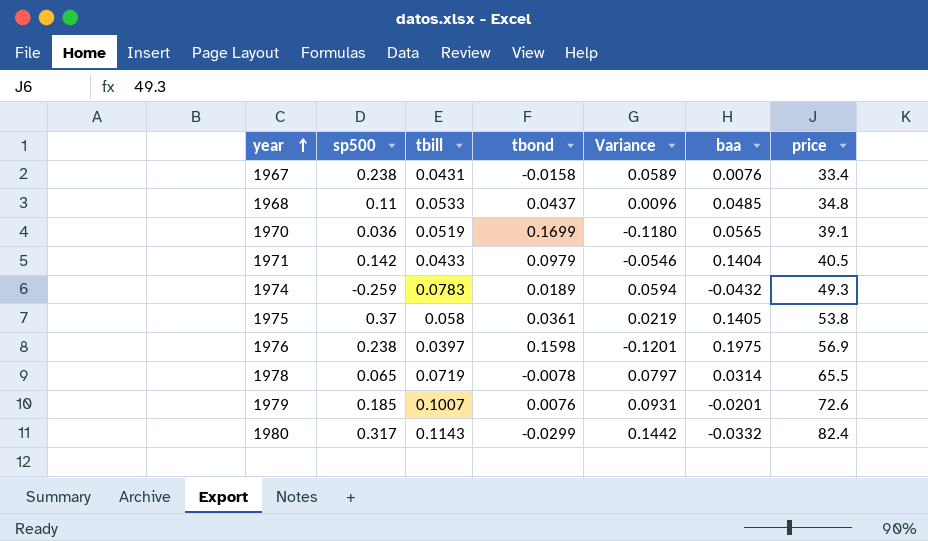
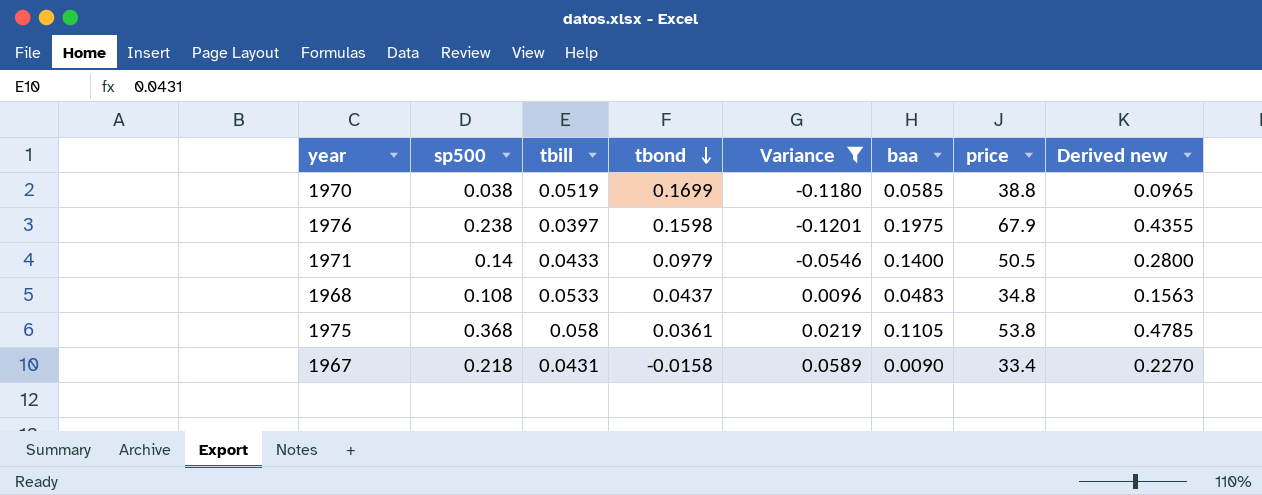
filter: none -> Variance <= 0.0589
row order: year ascending -> tbond descending
column Derived new | formula: none -> [sp500] + [baa]
1970 | sp500: 0.036 -> 0.038
1970 | baa: 0.0565 -> 0.0585
1970 | price: 39.1 -> 38.8
1976 | price: 56.9 -> 67.9
1971 | sp500: 0.142 -> 0.14
1971 | baa: 0.1404 -> 0.1400
1971 | price: 40.5 -> 50.5
1968 | sp500: 0.11 -> 0.108
1968 | baa: 0.0485 -> 0.0483
1975 | sp500: 0.37 -> 0.368
1975 | baa: 0.1405 -> 0.1105
1967 | sp500: 0.238 -> 0.218
1967 | baa: 0.0076 -> 0.0090

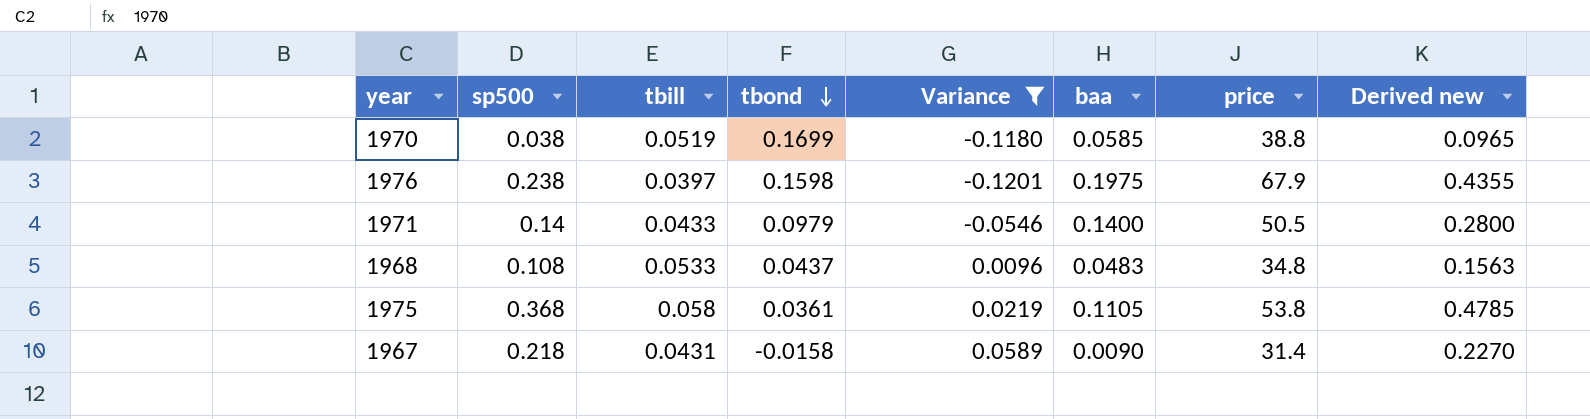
1967 | price: 33.4 -> 31.4

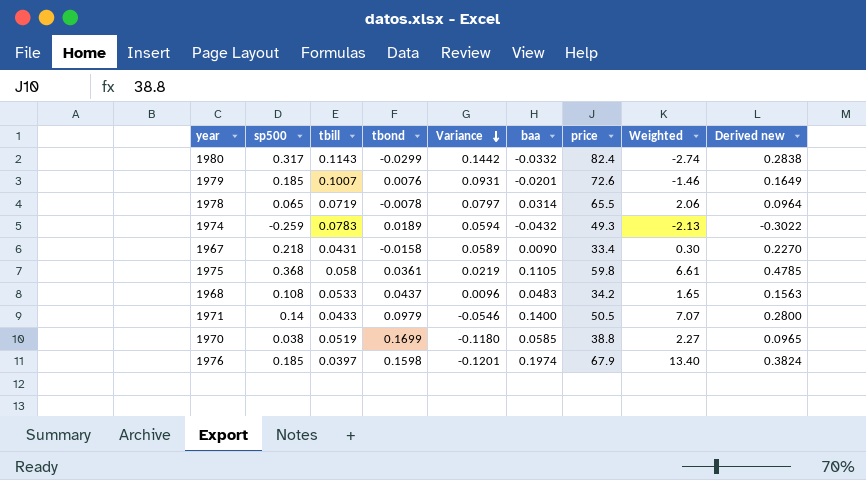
filter: Variance <= 0.0589 -> none
row order: tbond descending -> Variance descending
column Weighted | formula: none -> [baa] * [price]
1967 | price: 31.4 -> 33.4
1975 | price: 53.8 -> 59.8
1968 | price: 34.8 -> 34.2
1976 | sp500: 0.238 -> 0.185
1976 | baa: 0.1975 -> 0.1974
1976 | Derived new: 0.4355 -> 0.3824

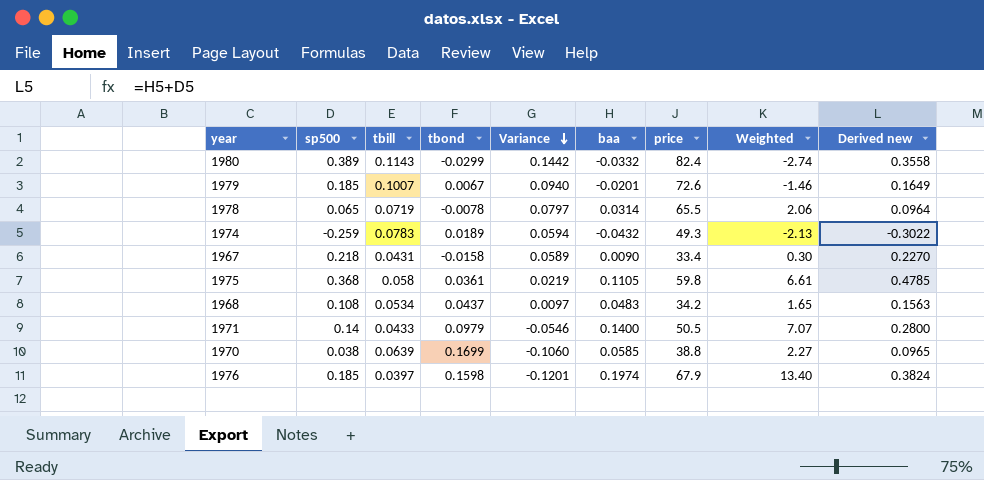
1980 | sp500: 0.317 -> 0.389
1980 | Derived new: 0.2838 -> 0.3558
1979 | tbond: 0.0076 -> 0.0067
1979 | Variance: 0.0931 -> 0.0940
1968 | tbill: 0.0533 -> 0.0534
1968 | Variance: 0.0096 -> 0.0097
1970 | tbill: 0.0519 -> 0.0639
1970 | Variance: -0.1180 -> -0.1060

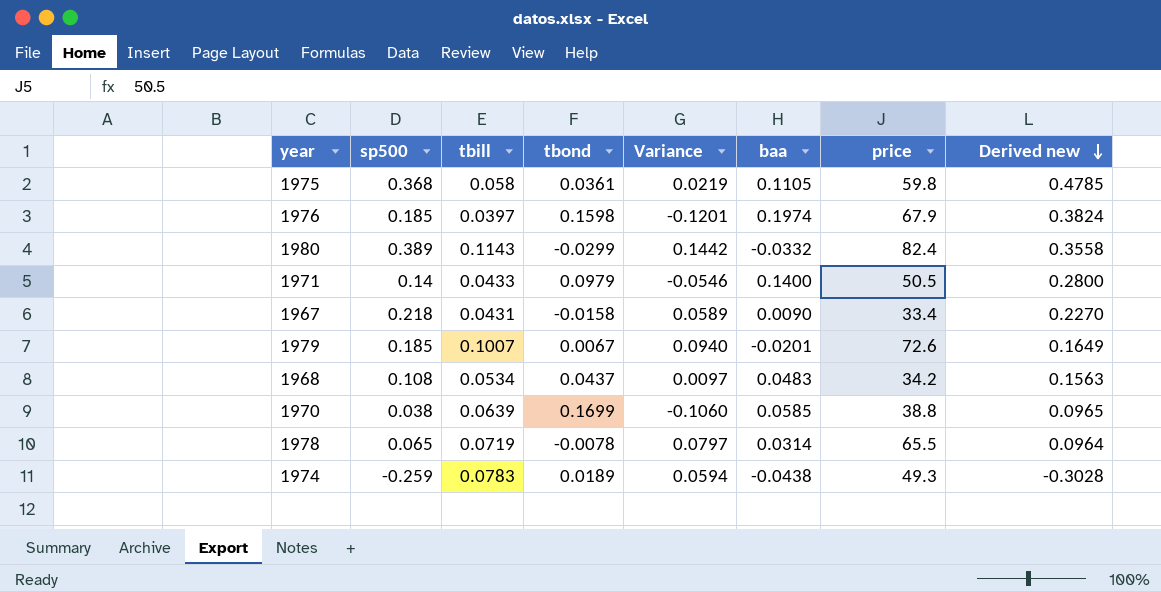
row order: Variance descending -> Derived new descending
column Weighted | formula: [baa] * [price] -> none
1974 | baa: -0.0432 -> -0.0438
1974 | Derived new: -0.3022 -> -0.3028

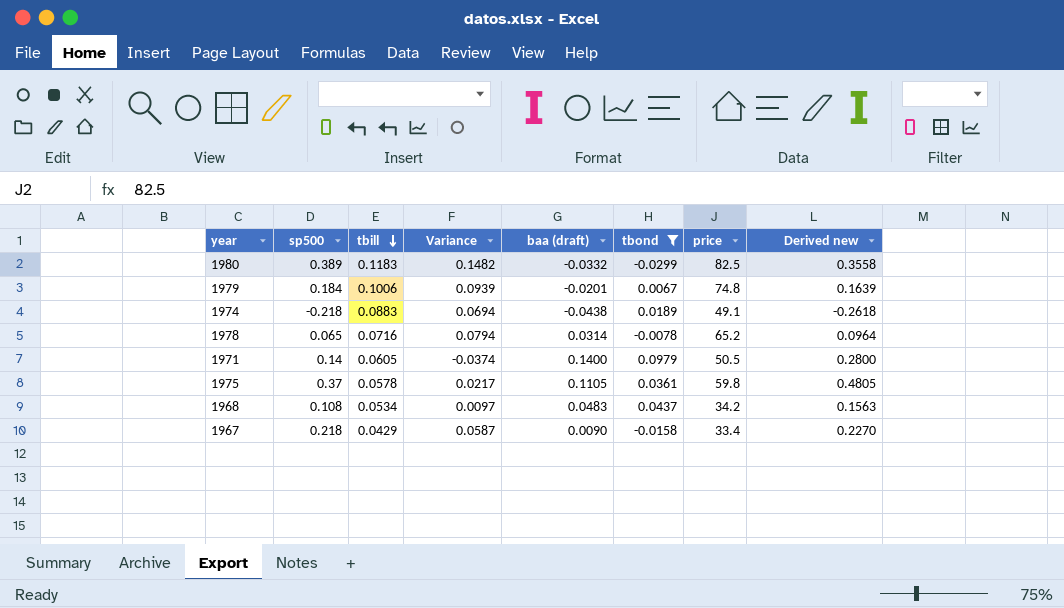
filter: none -> tbond <= 0.0979
row order: Derived new descending -> tbill descending
column name: baa -> baa (draft)
column tbond | position: 4 -> 6
1980 | tbill: 0.1143 -> 0.1183
1980 | Variance: 0.1442 -> 0.1482
1980 | price: 82.4 -> 82.5
1979 | sp500: 0.185 -> 0.184
1979 | tbill: 0.1007 -> 0.1006
1979 | Variance: 0.0940 -> 0.0939
1979 | price: 72.6 -> 74.8
1979 | Derived new: 0.1649 -> 0.1639
1974 | sp500: -0.259 -> -0.218
1974 | tbill: 0.0783 -> 0.0883
1974 | Variance: 0.0594 -> 0.0694
1974 | price: 49.3 -> 49.1
1974 | Derived new: -0.3028 -> -0.2618
1978 | tbill: 0.0719 -> 0.0716
1978 | Variance: 0.0797 -> 0.0794
1978 | price: 65.5 -> 65.2
1971 | tbill: 0.0433 -> 0.0605
1971 | Variance: -0.0546 -> -0.0374
1975 | sp500: 0.368 -> 0.37
1975 | tbill: 0.058 -> 0.0578
1975 | Variance: 0.0219 -> 0.0217
1975 | Derived new: 0.4785 -> 0.4805
1967 | tbill: 0.0431 -> 0.0429
1967 | Variance: 0.0589 -> 0.0587

